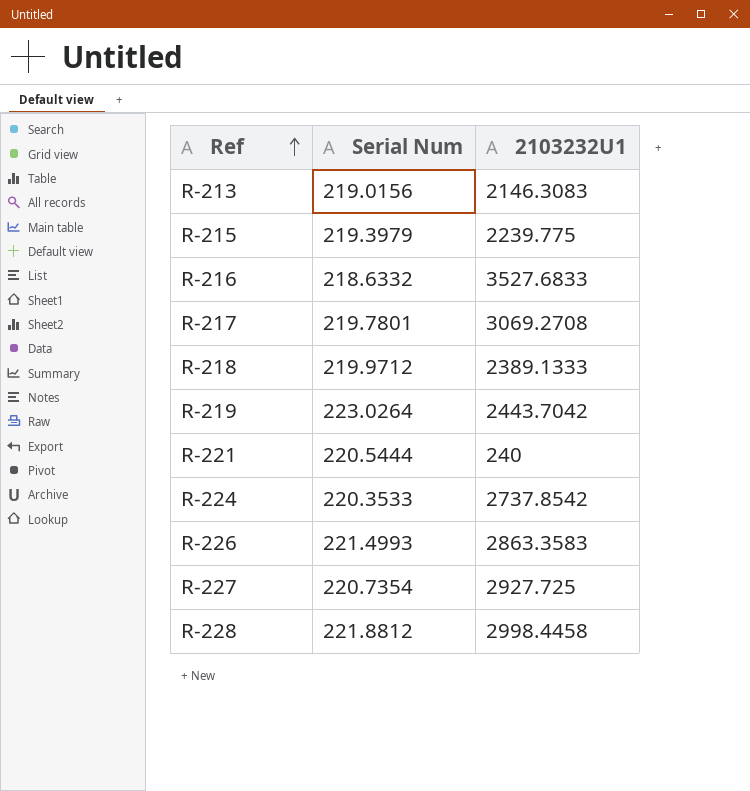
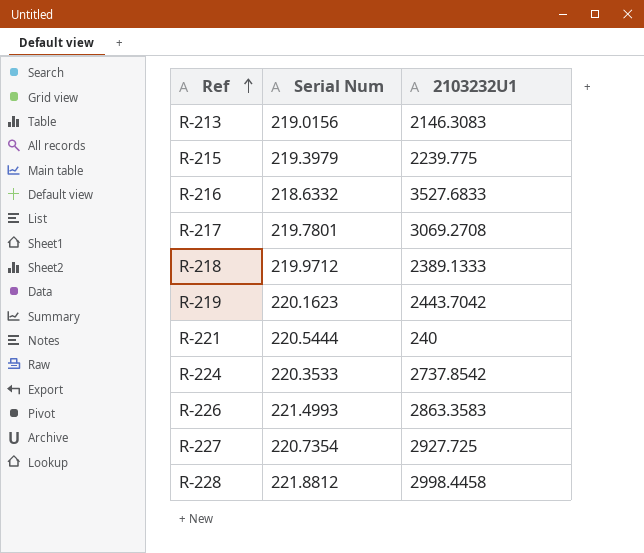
R-219 | Serial Num: 223.0264 -> 220.1623

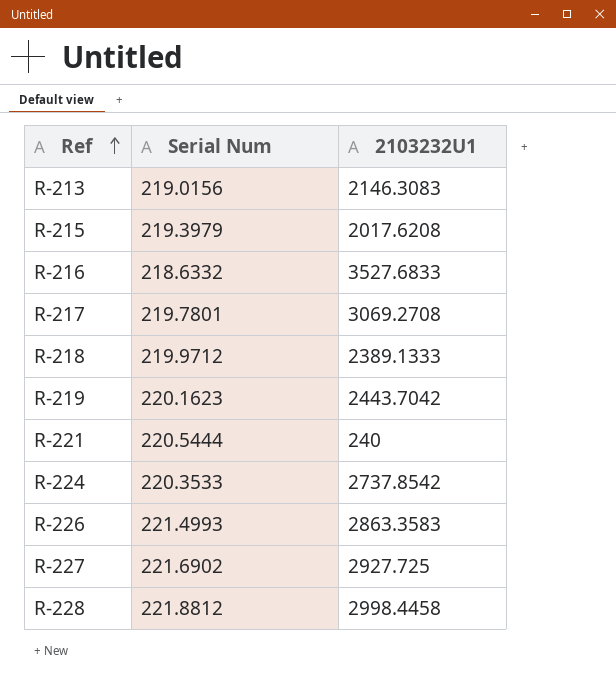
R-215 | 2103232U1: 2239.775 -> 2017.6208
R-227 | Serial Num: 220.7354 -> 221.6902

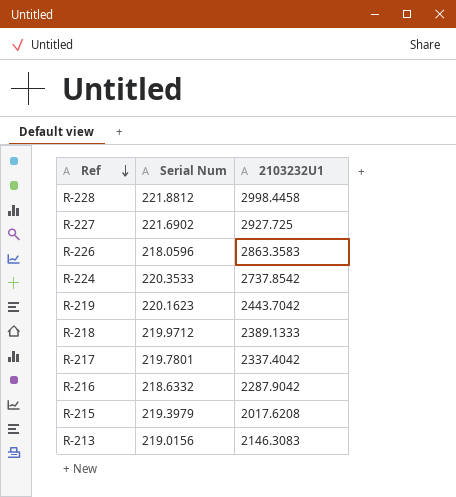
row order: Ref ascending -> Ref descending
row R-221: 220.5444 | 240 -> none
R-226 | Serial Num: 221.4993 -> 218.0596
R-217 | 2103232U1: 3069.2708 -> 2337.4042
R-216 | 2103232U1: 3527.6833 -> 2287.9042

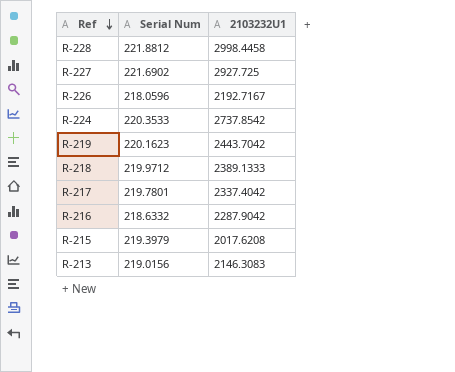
R-226 | 2103232U1: 2863.3583 -> 2192.7167

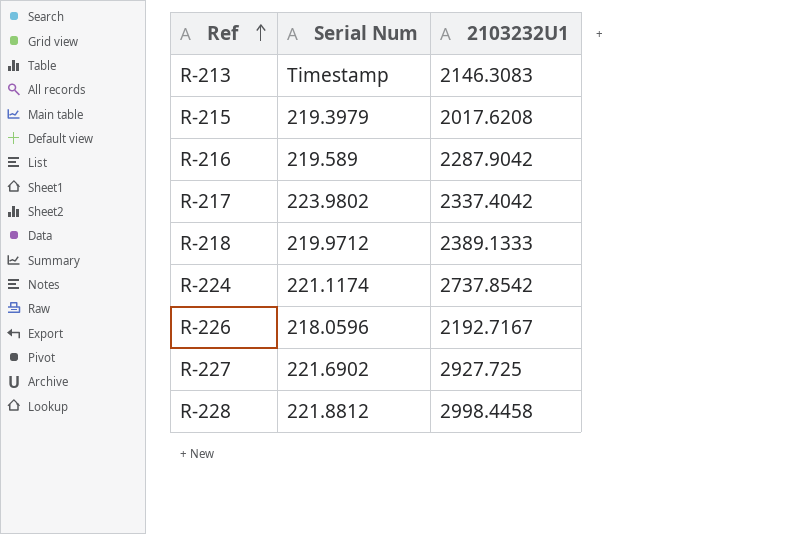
row order: Ref descending -> Ref ascending
row R-219: 220.1623 | 2443.7042 -> none
R-213 | Serial Num: 219.0156 -> Timestamp
R-216 | Serial Num: 218.6332 -> 219.589
R-217 | Serial Num: 219.7801 -> 223.9802
R-224 | Serial Num: 220.3533 -> 221.1174

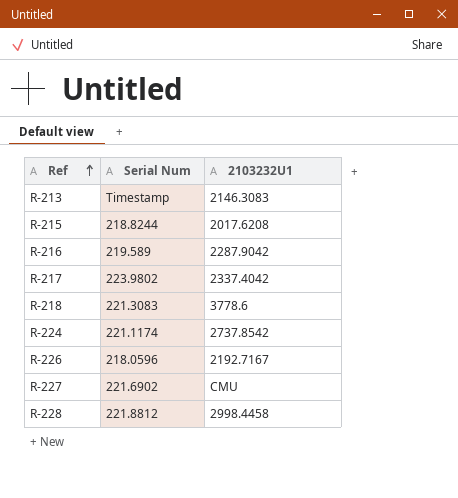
R-215 | Serial Num: 219.3979 -> 218.8244
R-218 | Serial Num: 219.9712 -> 221.3083
R-218 | 2103232U1: 2389.1333 -> 3778.6
R-227 | 2103232U1: 2927.725 -> CMU

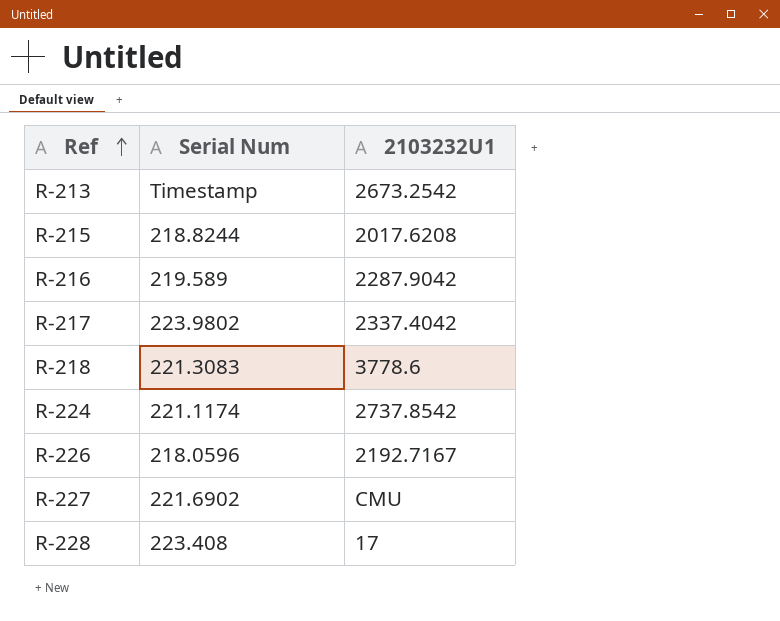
R-213 | 2103232U1: 2146.3083 -> 2673.2542
R-228 | Serial Num: 221.8812 -> 223.408
R-228 | 2103232U1: 2998.4458 -> 17

